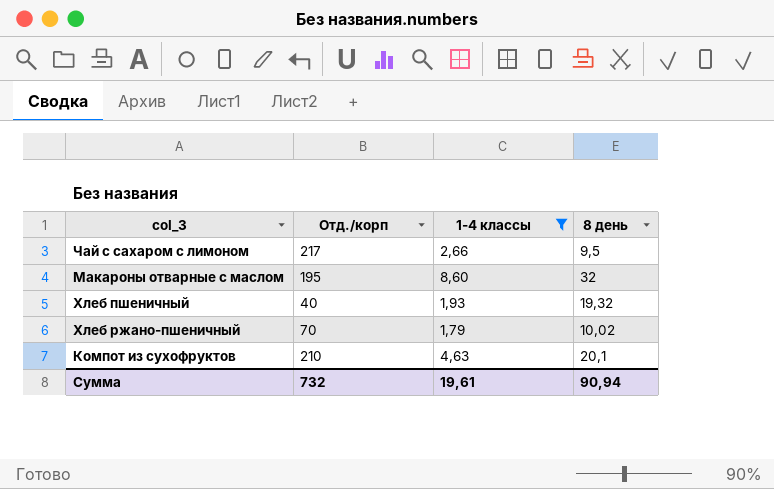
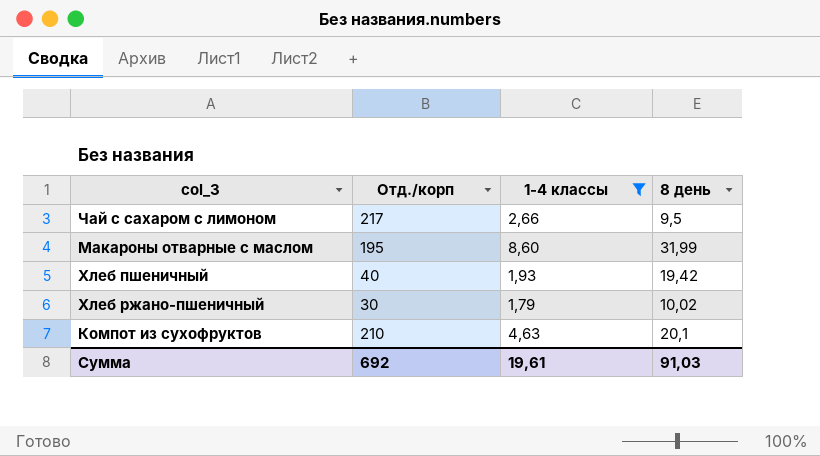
Макароны отварные с маслом | 8 день: 32 -> 31,99
Хлеб пшеничный | 8 день: 19,32 -> 19,42
Хлеб ржано-пшеничный | Отд./корп: 70 -> 30
Сумма | Отд./корп: 732 -> 692
Сумма | 8 день: 90,94 -> 91,03

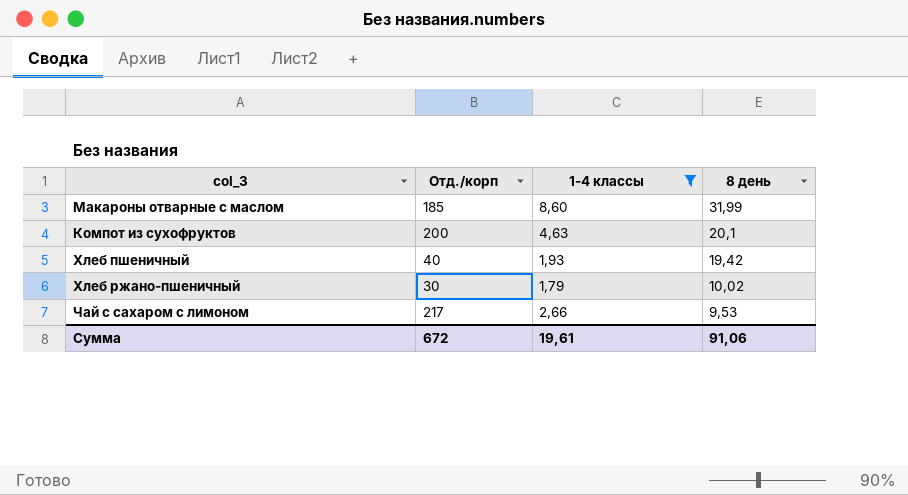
row order: none -> 8 день descending
Макароны отварные с маслом | Отд./корп: 195 -> 185
Компот из сухофруктов | Отд./корп: 210 -> 200
Чай с сахаром с лимоном | 8 день: 9,5 -> 9,53
Сумма | Отд./корп: 692 -> 672
Сумма | 8 день: 91,03 -> 91,06

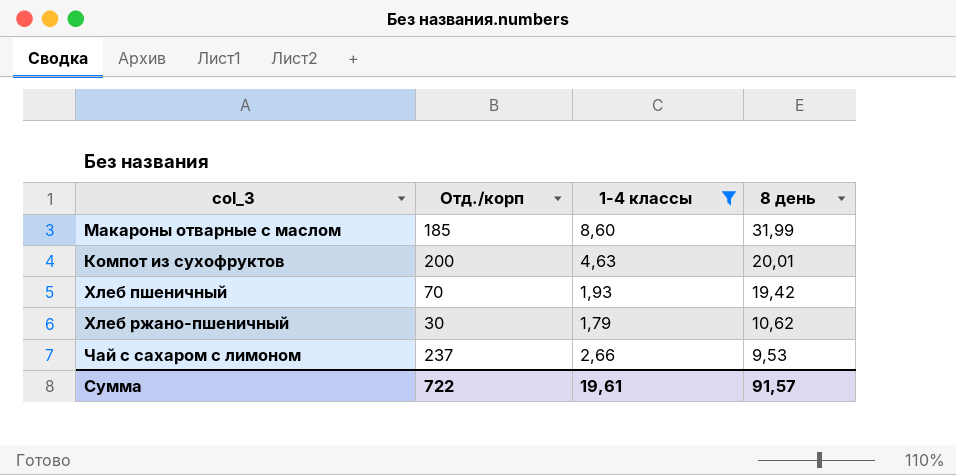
Компот из сухофруктов | 8 день: 20,1 -> 20,01
Хлеб пшеничный | Отд./корп: 40 -> 70
Хлеб ржано-пшеничный | 8 день: 10,02 -> 10,62
Чай с сахаром с лимоном | Отд./корп: 217 -> 237
Сумма | Отд./корп: 672 -> 722
Сумма | 8 день: 91,06 -> 91,57

